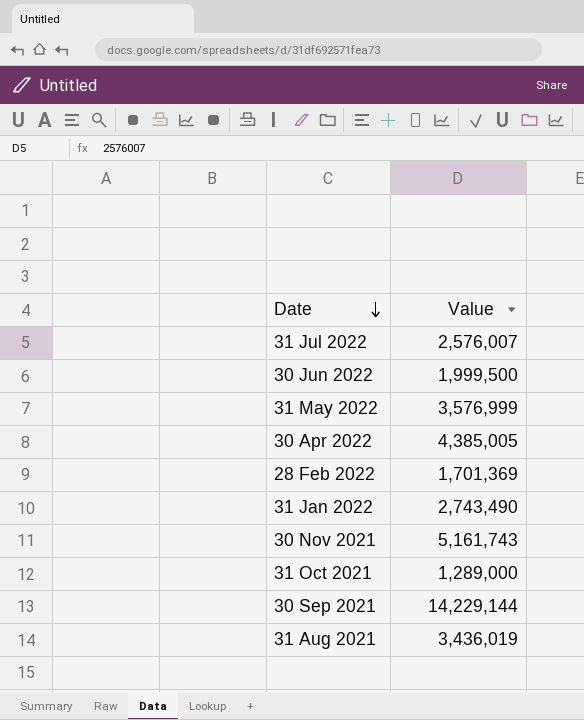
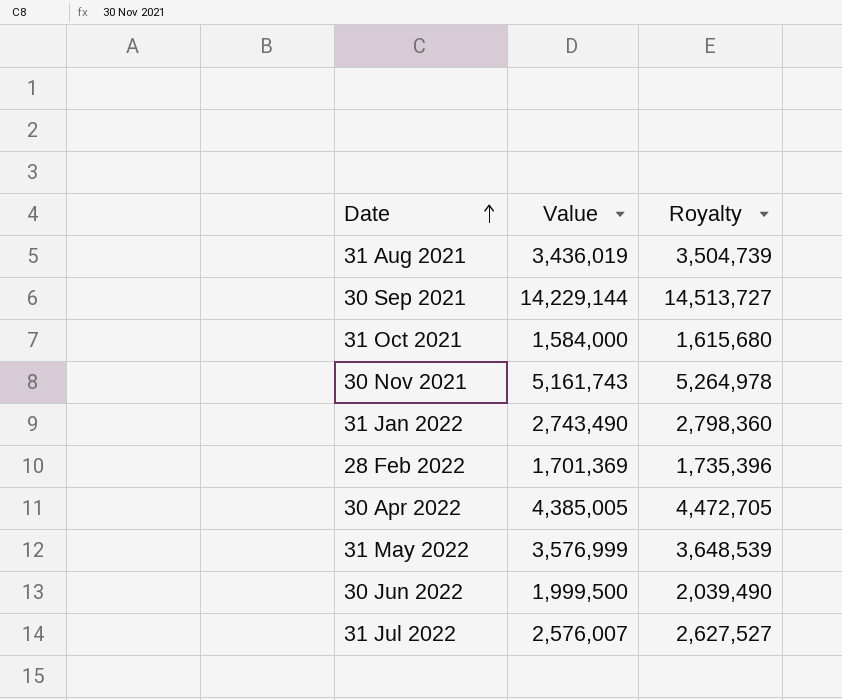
row order: Date descending -> Date ascending
column Royalty | formula: none -> [Value] * 1.02
31 Oct 2021 | Value: 1,289,000 -> 1,584,000

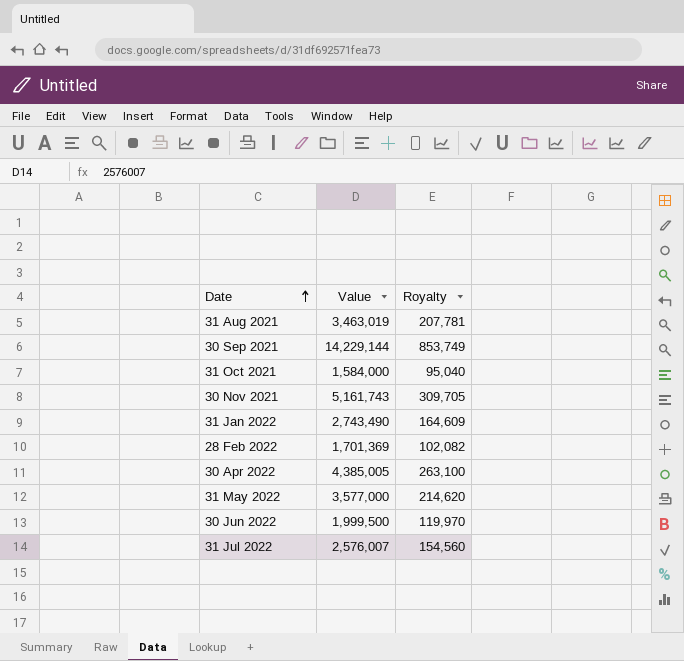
column Royalty | formula: [Value] * 1.02 -> [Value] * 0.06
31 Aug 2021 | Value: 3,436,019 -> 3,463,019
31 May 2022 | Value: 3,576,999 -> 3,577,000

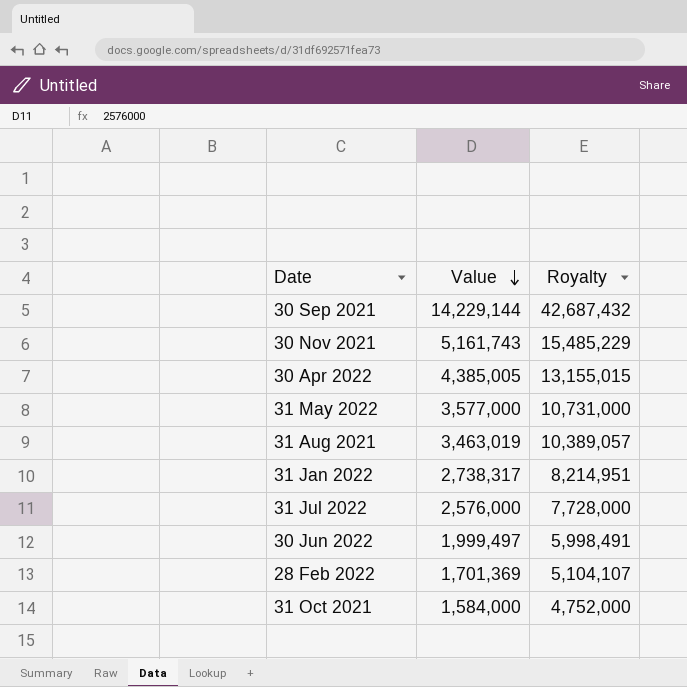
row order: Date ascending -> Value descending
column Royalty | formula: [Value] * 0.06 -> [Value] * 3
31 Jan 2022 | Value: 2,743,490 -> 2,738,317
31 Jul 2022 | Value: 2,576,007 -> 2,576,000
30 Jun 2022 | Value: 1,999,500 -> 1,999,497

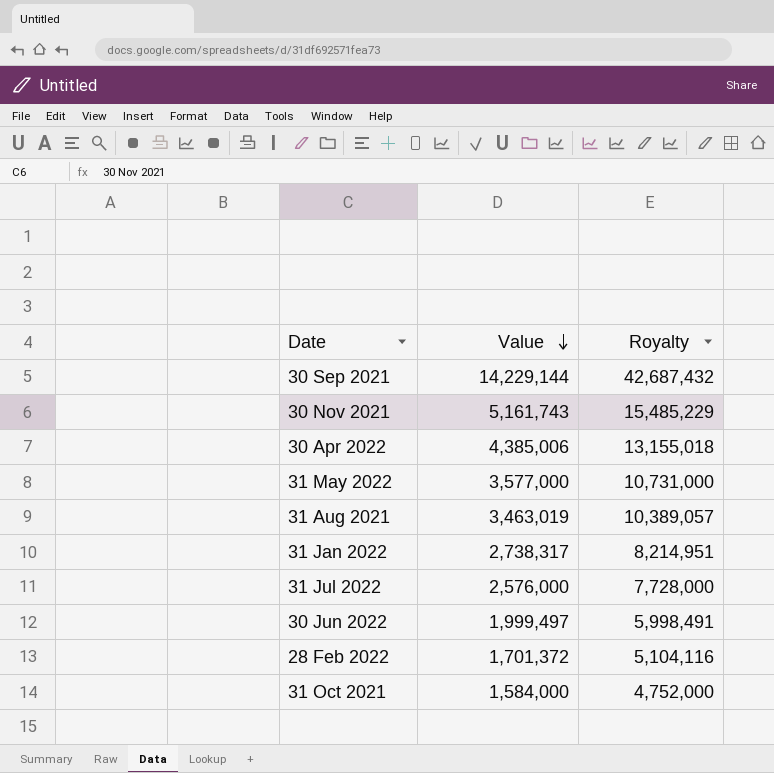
30 Apr 2022 | Value: 4,385,005 -> 4,385,006
30 Apr 2022 | Royalty: 13,155,015 -> 13,155,018
28 Feb 2022 | Value: 1,701,369 -> 1,701,372
28 Feb 2022 | Royalty: 5,104,107 -> 5,104,116

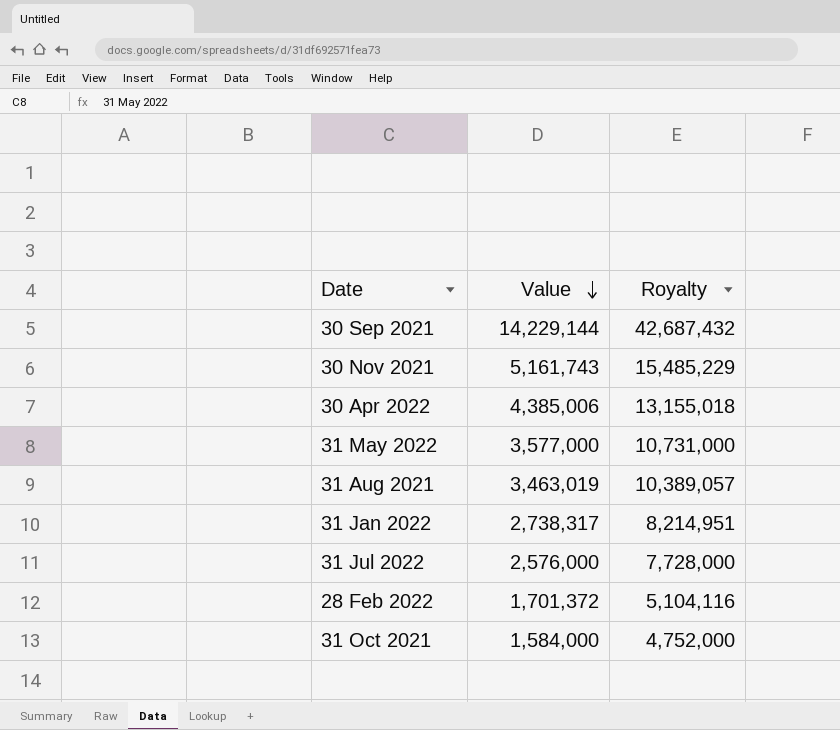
row 30 Jun 2022: 1,999,497 | 5,998,491 -> none

